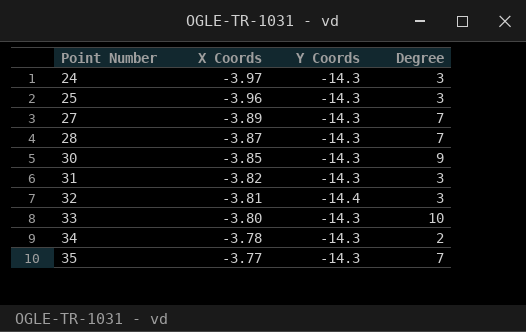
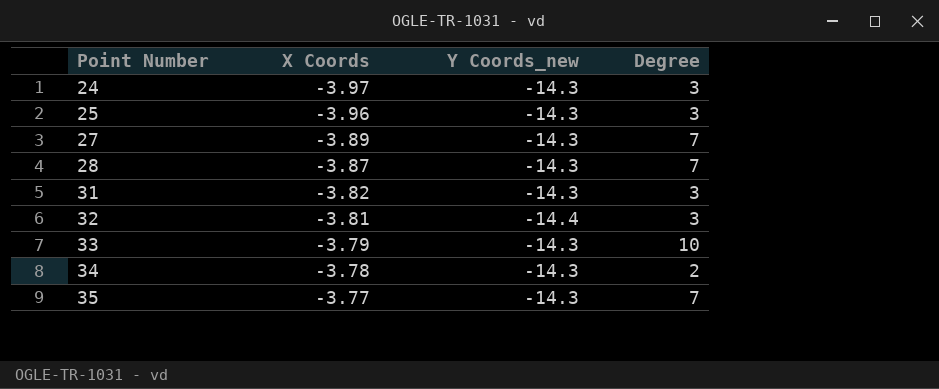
column name: Y Coords -> Y Coords_new
row 30: -3.85 | -14.3 | 9 -> none
33 | X Coords: -3.80 -> -3.79

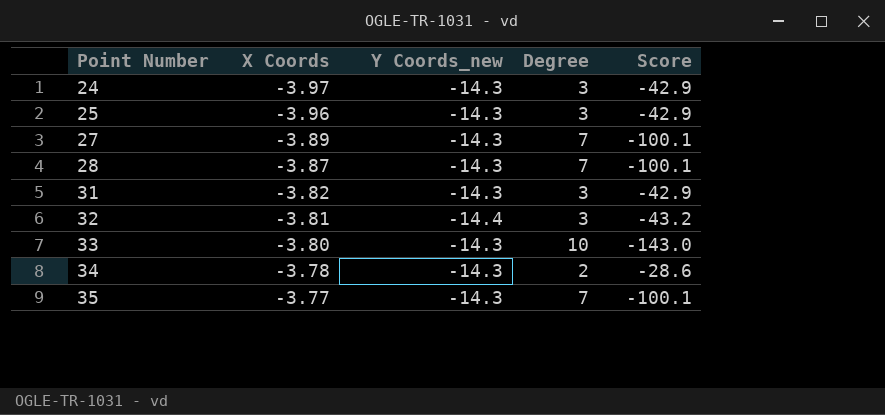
column Score | formula: none -> [Y Coords_new] * [Degree]
33 | X Coords: -3.79 -> -3.80

